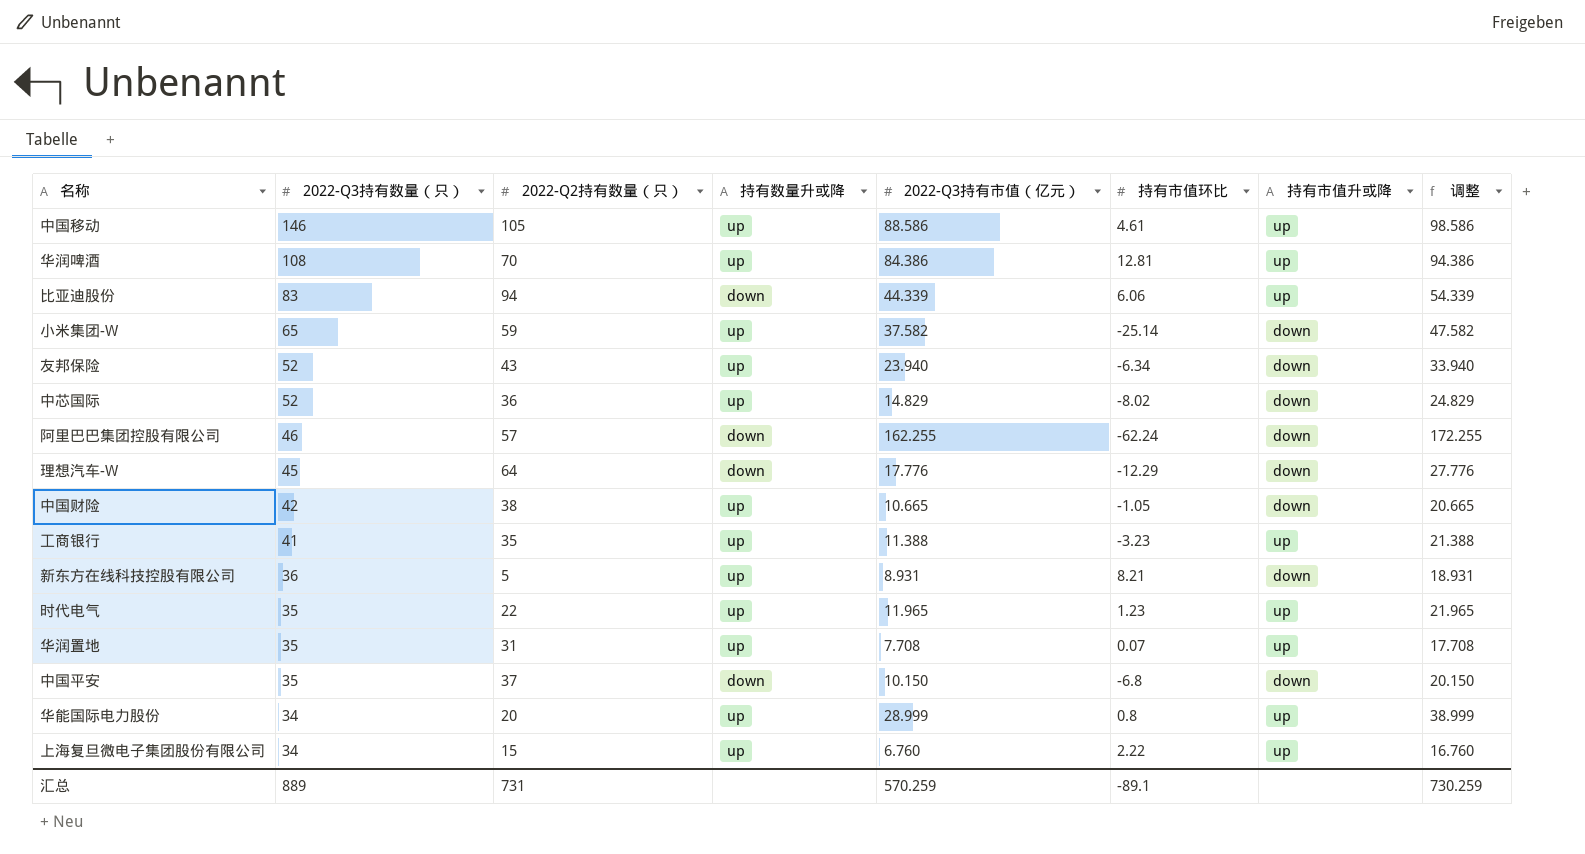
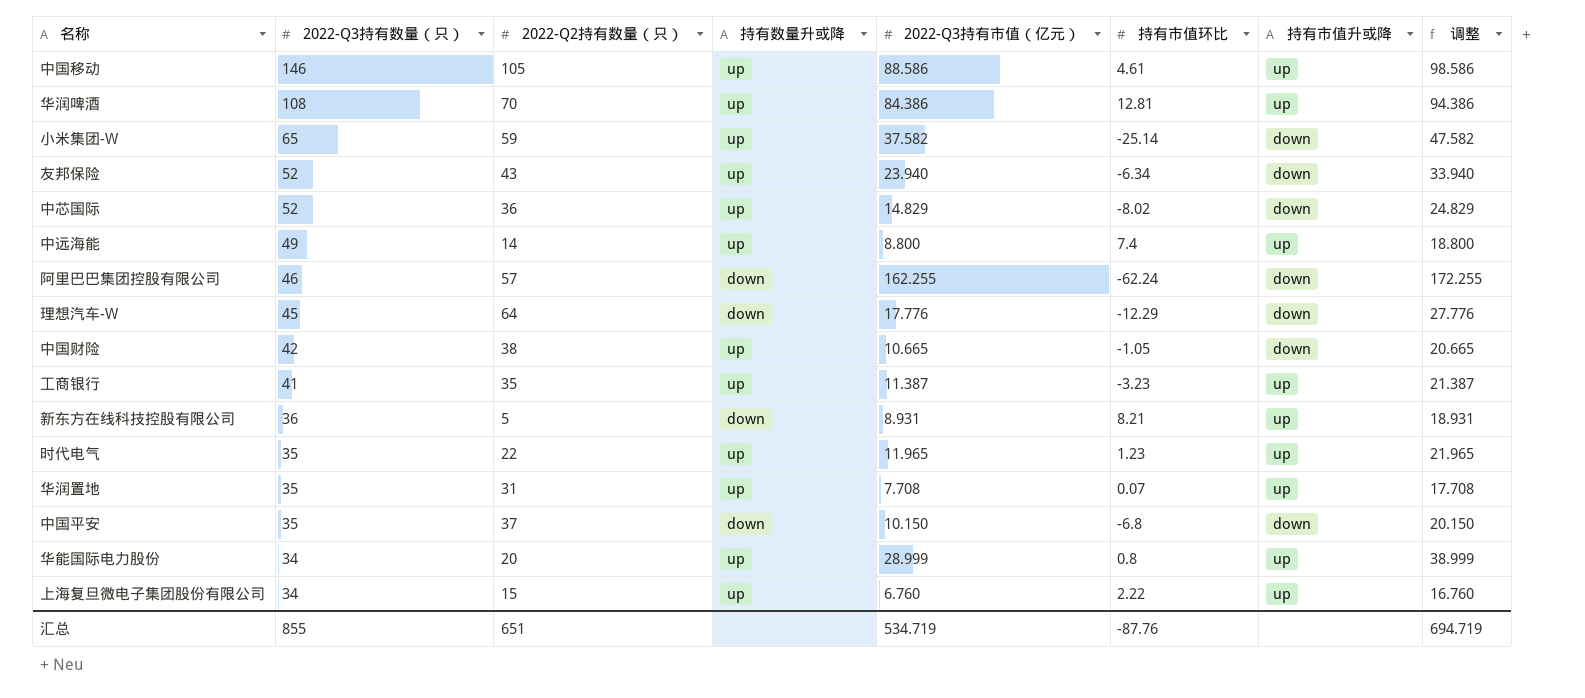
row 比亚迪股份: 83 | 94 | down | 44.339 | 6.06 | up | 54.339 -> none
row 中远海能: none -> 49 | 14 | up | 8.800 | 7.4 | up | 18.800
工商银行 | 2022-Q3持有市值（亿元）: 11.388 -> 11.387
工商银行 | 调整: 21.388 -> 21.387
新东方在线科技控股有限公司 | 持有数量升或降: up -> down
新东方在线科技控股有限公司 | 持有市值升或降: down -> up
汇总 | 2022-Q3持有数量（只）: 889 -> 855
汇总 | 2022-Q2持有数量（只）: 731 -> 651
汇总 | 2022-Q3持有市值（亿元）: 570.259 -> 534.719
汇总 | 持有市值环比: -89.1 -> -87.76
汇总 | 调整: 730.259 -> 694.719

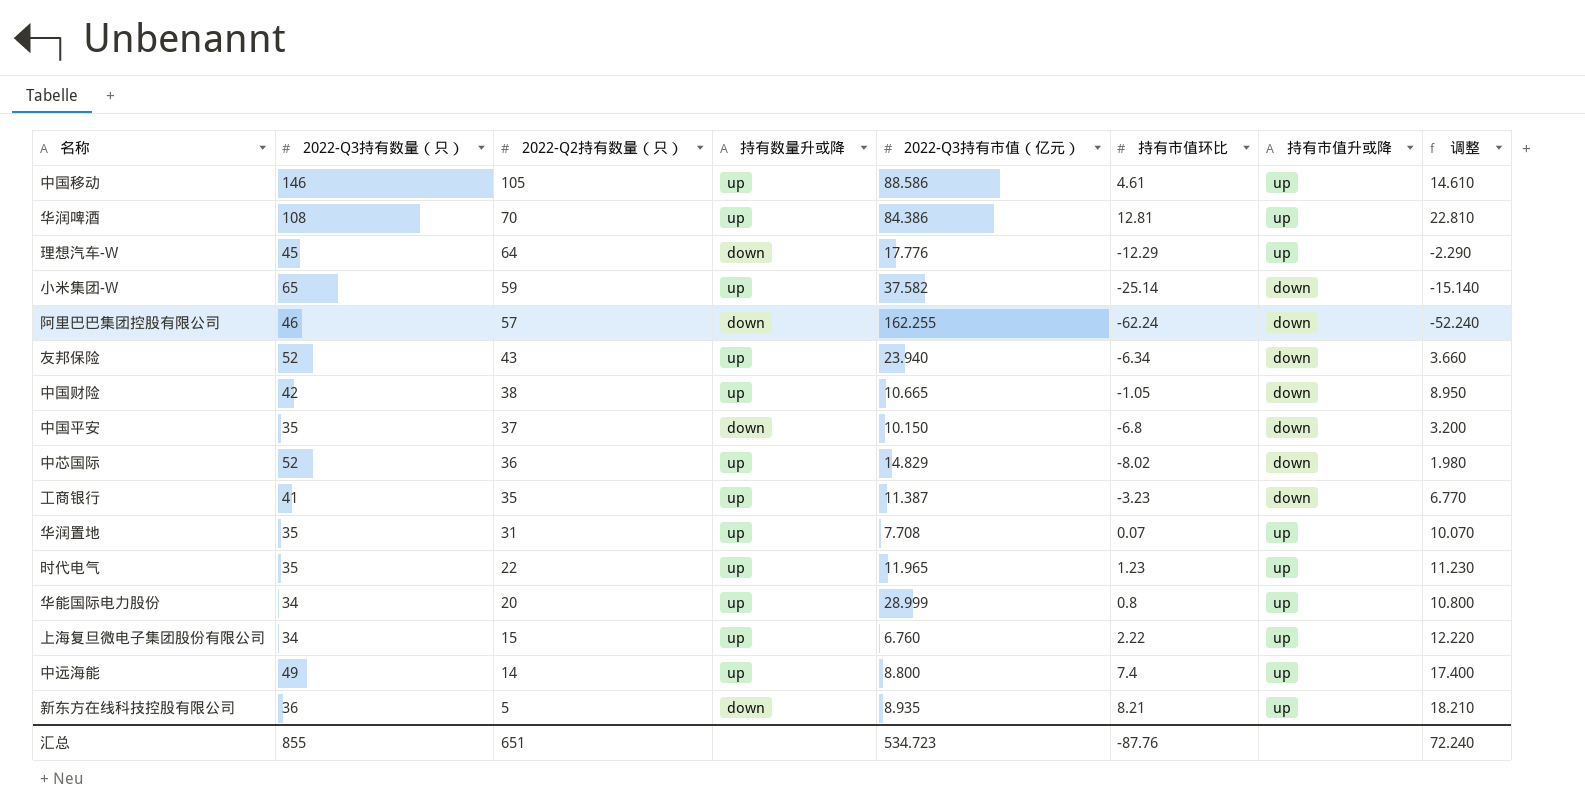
row order: 2022-Q3持有数量（只） descending -> 2022-Q2持有数量（只） descending
column 调整 | formula: [2022-Q3持有市值（亿元）] + 10 -> [持有市值环比] + 10
理想汽车-W | 持有市值升或降: down -> up
工商银行 | 持有市值升或降: up -> down
新东方在线科技控股有限公司 | 2022-Q3持有市值（亿元）: 8.931 -> 8.935
汇总 | 2022-Q3持有市值（亿元）: 534.719 -> 534.723
汇总 | 调整: 694.719 -> 72.240

